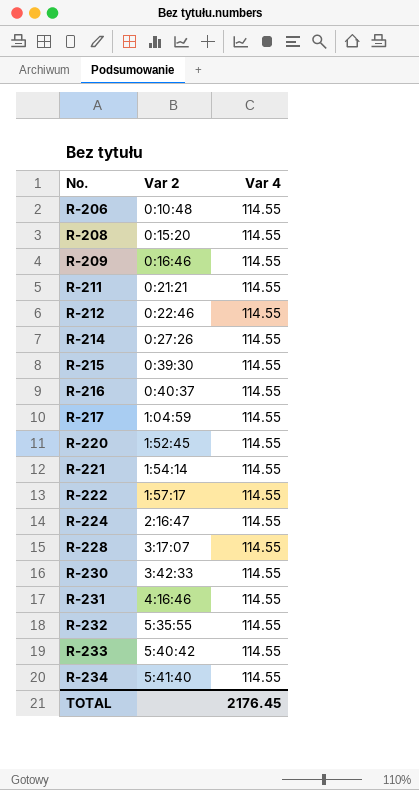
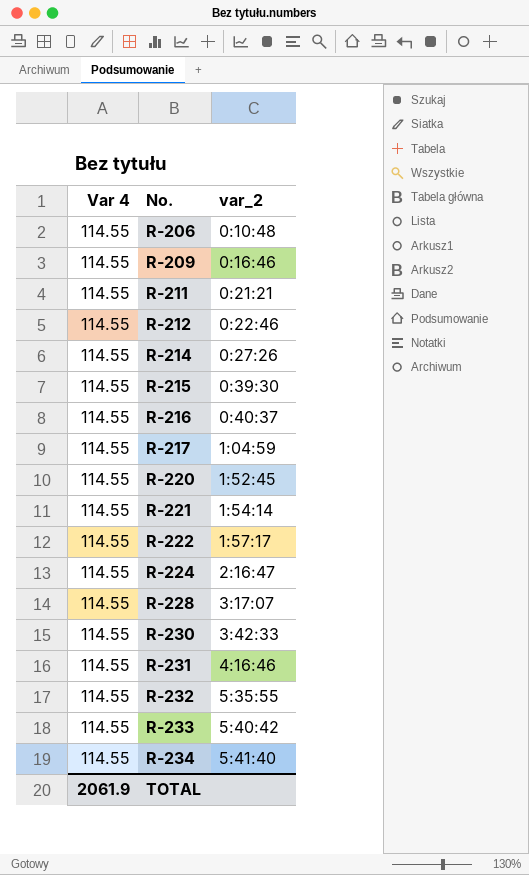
column Var 4 | position: 3 -> 1
column name: Var 2 -> var_2
row R-208: 0:15:20 | 114.55 -> none
TOTAL | Var 4: 2176.45 -> 2061.9

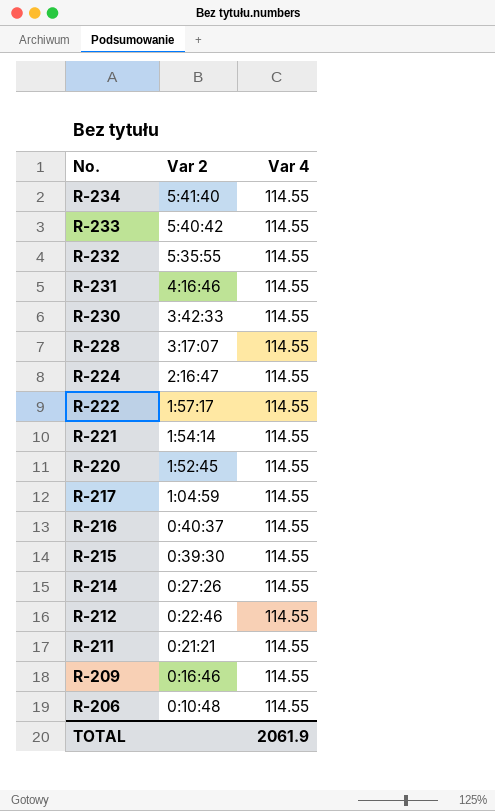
row order: No. ascending -> No. descending
column name: var_2 -> Var 2
column Var 4 | position: 1 -> 3

